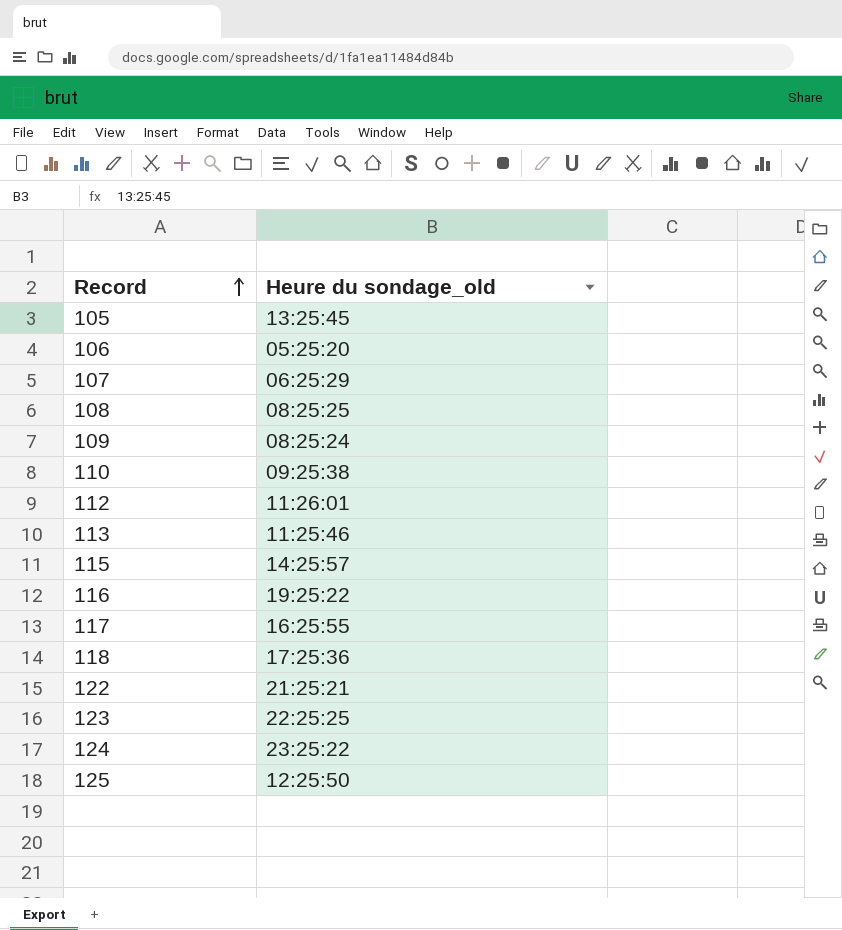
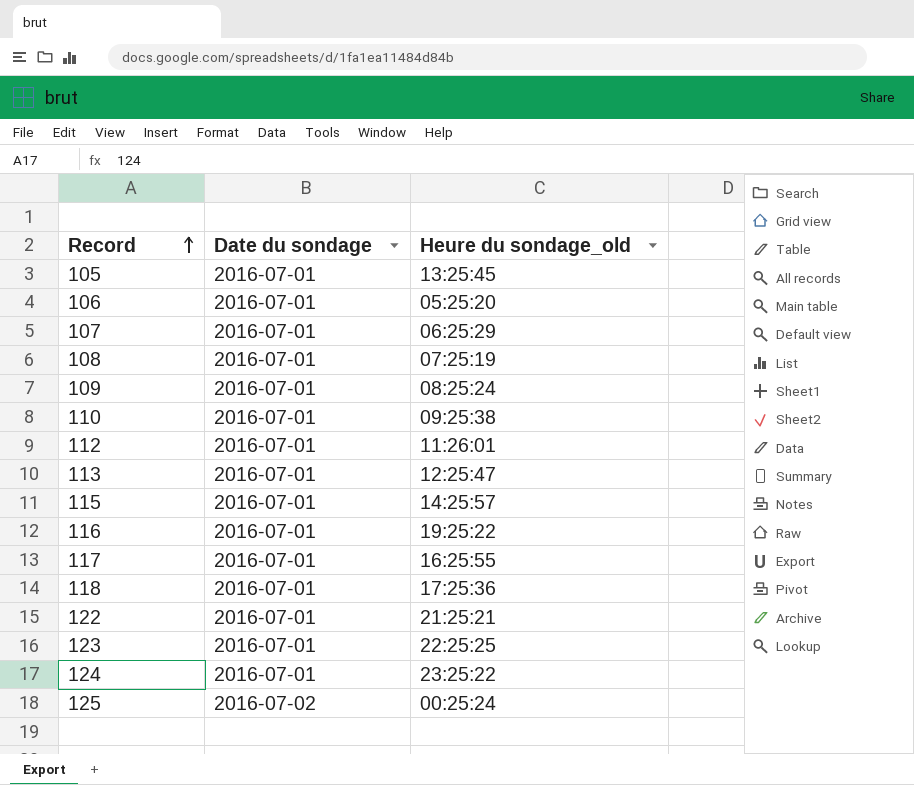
column Date du sondage | position: none -> 2
108 | Heure du sondage_old: 08:25:25 -> 07:25:19
113 | Heure du sondage_old: 11:25:46 -> 12:25:47
125 | Heure du sondage_old: 12:25:50 -> 00:25:24

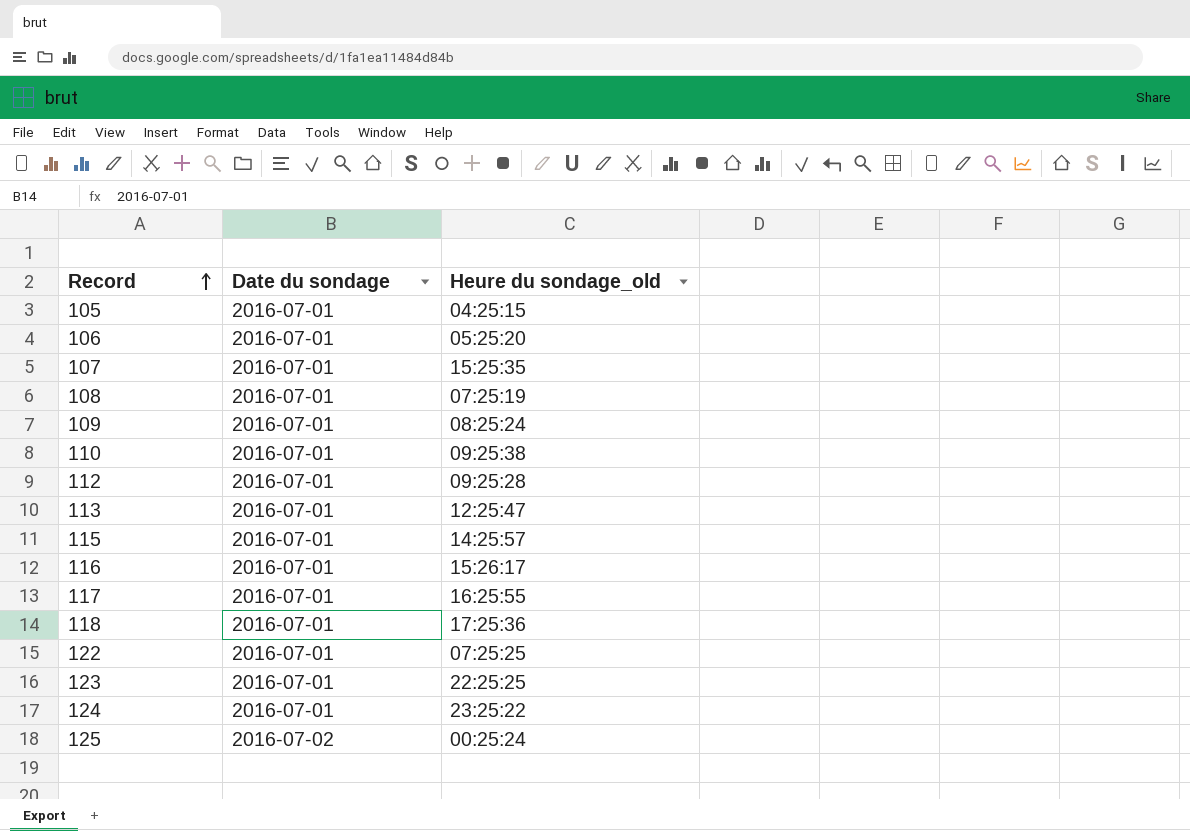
105 | Heure du sondage_old: 13:25:45 -> 04:25:15
107 | Heure du sondage_old: 06:25:29 -> 15:25:35
112 | Heure du sondage_old: 11:26:01 -> 09:25:28
116 | Heure du sondage_old: 19:25:22 -> 15:26:17
122 | Heure du sondage_old: 21:25:21 -> 07:25:25

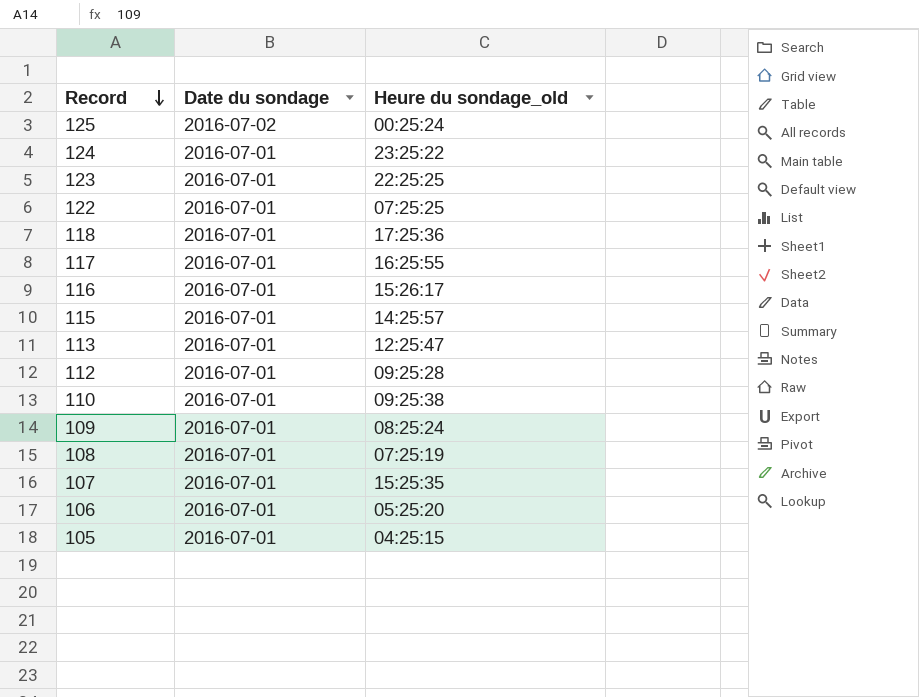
row order: Record ascending -> Record descending

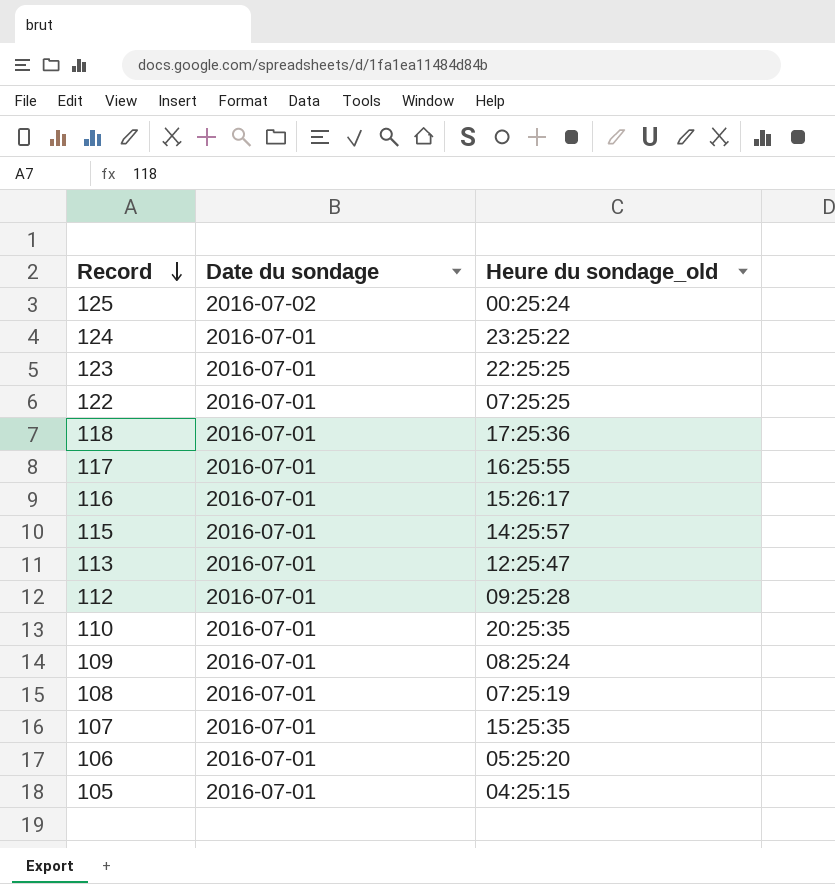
110 | Heure du sondage_old: 09:25:38 -> 20:25:35

